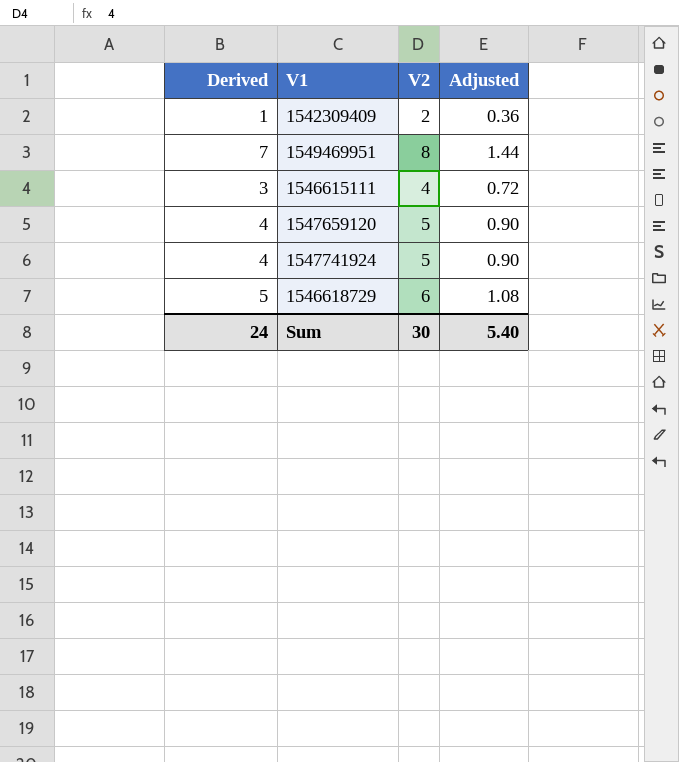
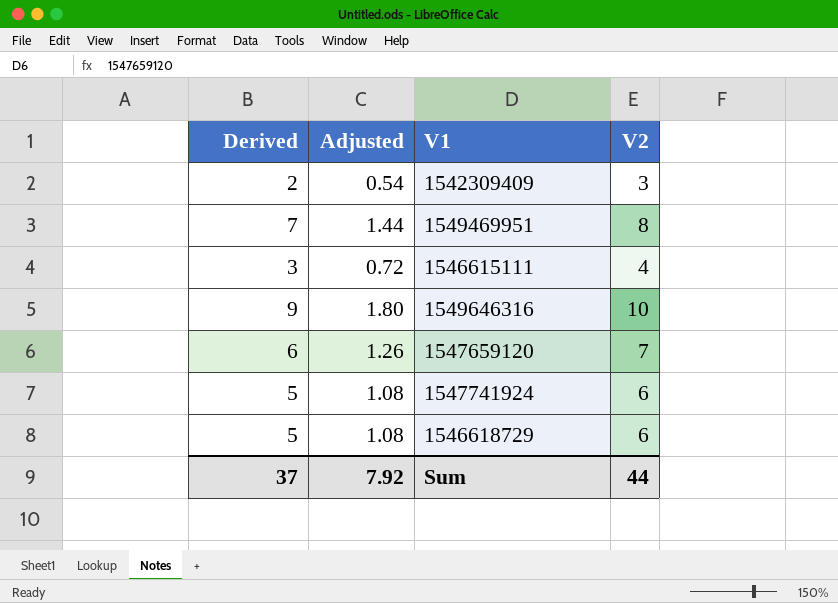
column Adjusted | position: 4 -> 2
1542309409 | Derived: 1 -> 2
1542309409 | Adjusted: 0.36 -> 0.54
1542309409 | V2: 2 -> 3
row 1549646316: none -> 9 | 1.80 | 10
1547659120 | Derived: 4 -> 6
1547659120 | Adjusted: 0.90 -> 1.26
1547659120 | V2: 5 -> 7
1547741924 | Derived: 4 -> 5
1547741924 | Adjusted: 0.90 -> 1.08
1547741924 | V2: 5 -> 6
Sum | Derived: 24 -> 37
Sum | Adjusted: 5.40 -> 7.92
Sum | V2: 30 -> 44

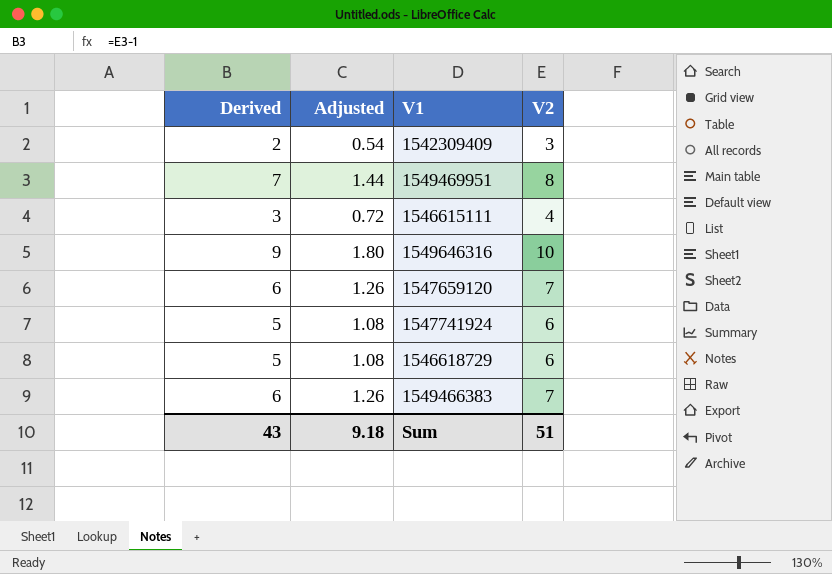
row 1549466383: none -> 6 | 1.26 | 7
Sum | Derived: 37 -> 43
Sum | Adjusted: 7.92 -> 9.18
Sum | V2: 44 -> 51

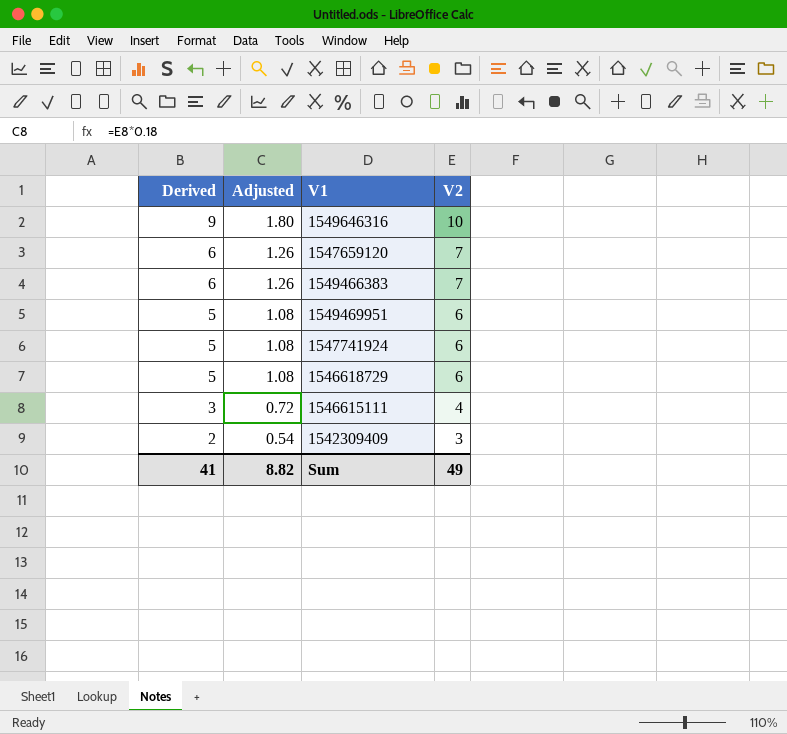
row order: none -> Derived descending
1549469951 | Derived: 7 -> 5
1549469951 | Adjusted: 1.44 -> 1.08
1549469951 | V2: 8 -> 6
Sum | Derived: 43 -> 41
Sum | Adjusted: 9.18 -> 8.82
Sum | V2: 51 -> 49

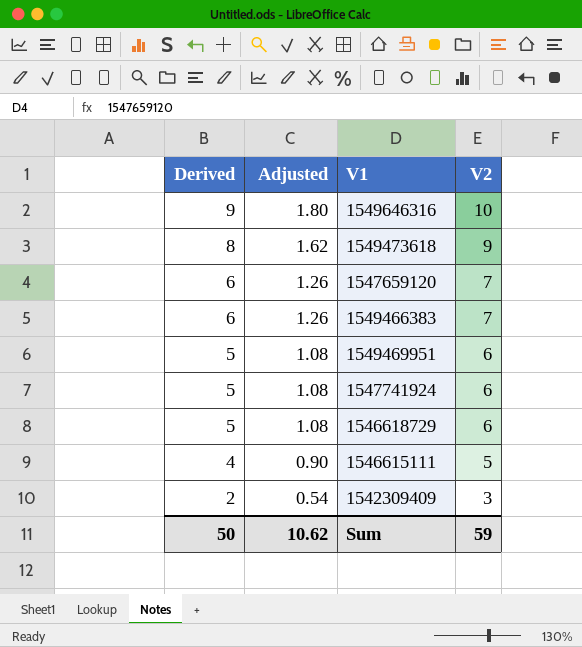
row 1549473618: none -> 8 | 1.62 | 9
1546615111 | Derived: 3 -> 4
1546615111 | Adjusted: 0.72 -> 0.90
1546615111 | V2: 4 -> 5
Sum | Derived: 41 -> 50
Sum | Adjusted: 8.82 -> 10.62
Sum | V2: 49 -> 59

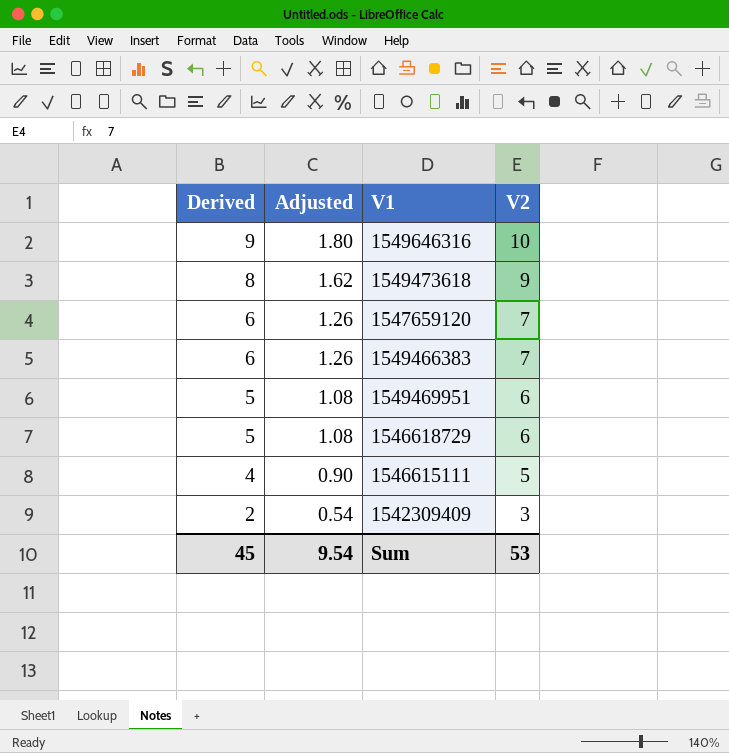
row 1547741924: 5 | 1.08 | 6 -> none
Sum | Derived: 50 -> 45
Sum | Adjusted: 10.62 -> 9.54
Sum | V2: 59 -> 53

